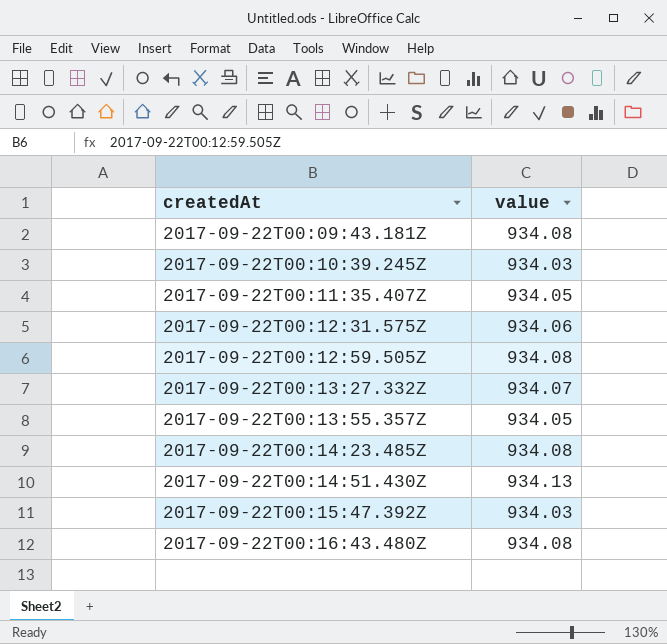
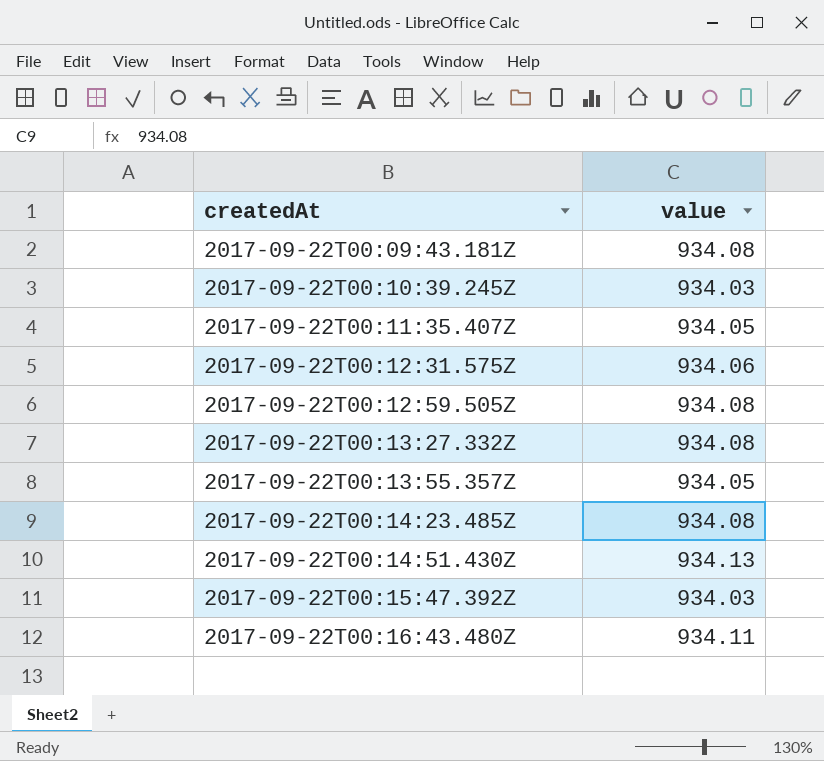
2017-09-22T00:13:27.332Z | value: 934.07 -> 934.08
2017-09-22T00:16:43.480Z | value: 934.08 -> 934.11

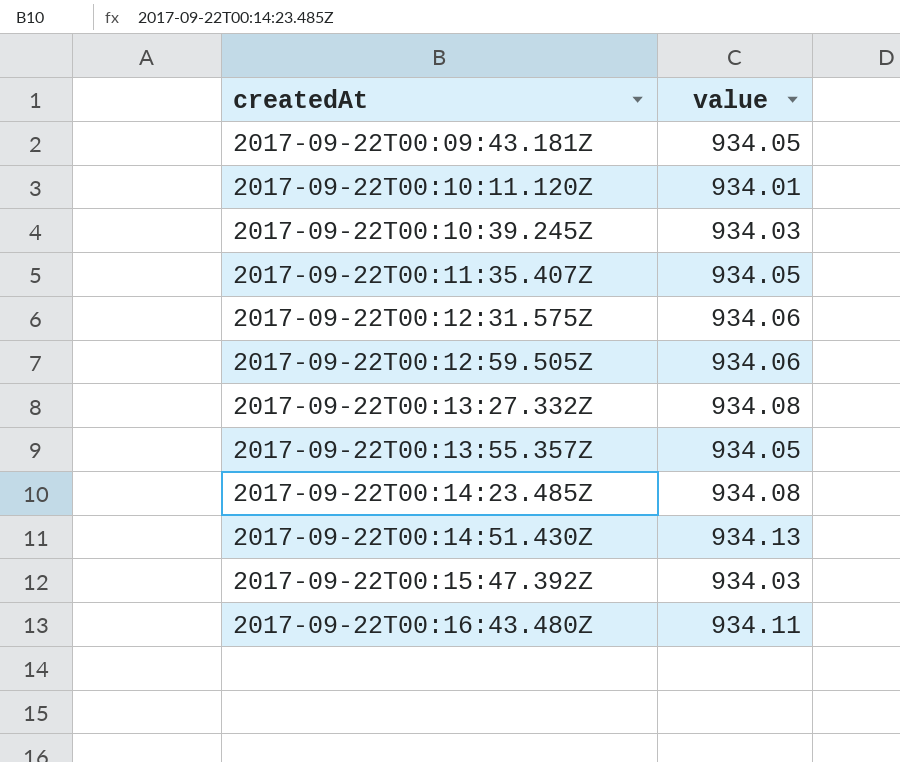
2017-09-22T00:09:43.181Z | value: 934.08 -> 934.05
row 2017-09-22T00:10:11.120Z: none -> 934.01
2017-09-22T00:12:59.505Z | value: 934.08 -> 934.06

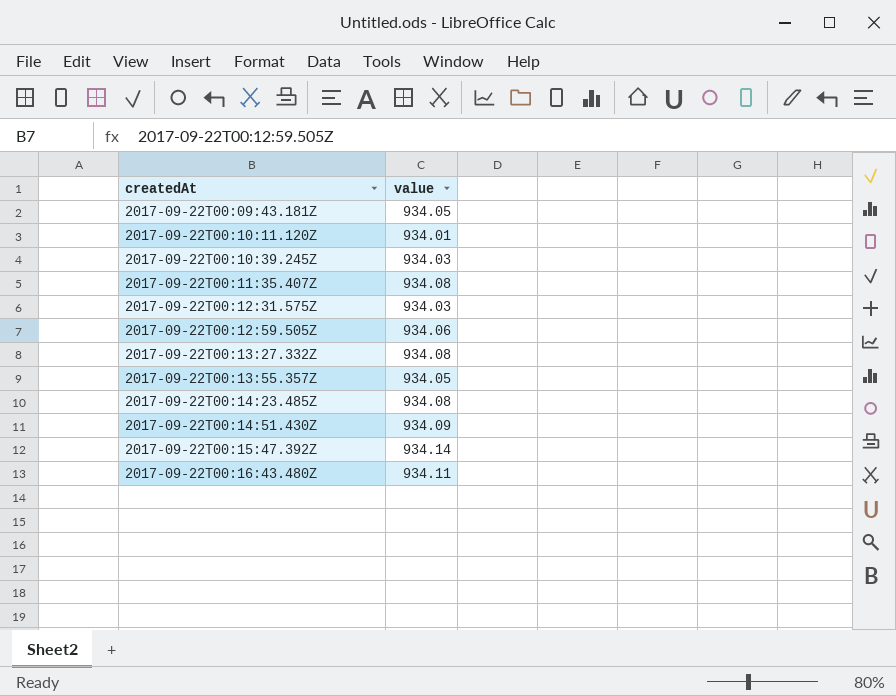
2017-09-22T00:11:35.407Z | value: 934.05 -> 934.08
2017-09-22T00:12:31.575Z | value: 934.06 -> 934.03
2017-09-22T00:14:51.430Z | value: 934.13 -> 934.09
2017-09-22T00:15:47.392Z | value: 934.03 -> 934.14

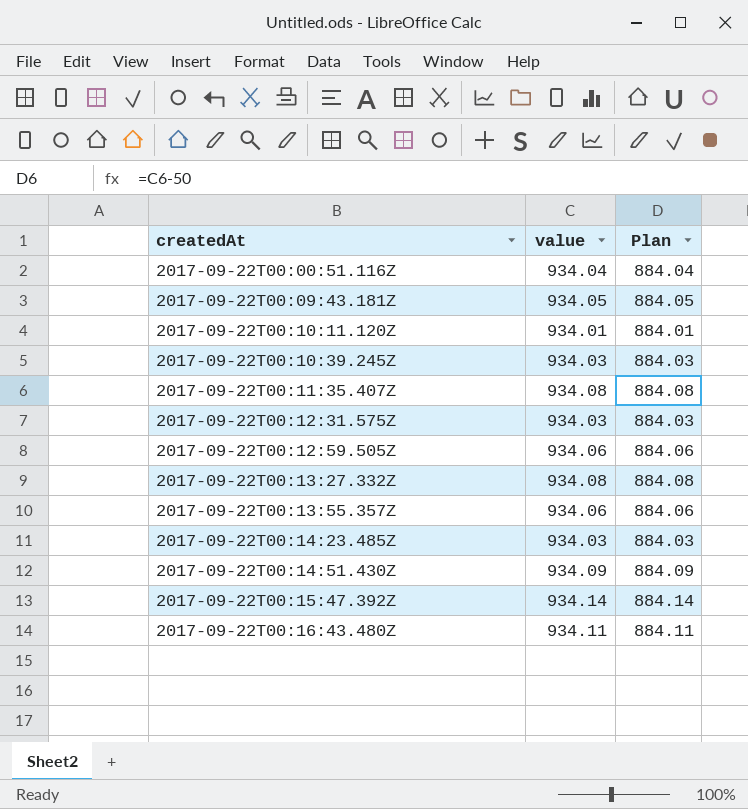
column Plan | formula: none -> [value] - 50
row 2017-09-22T00:00:51.116Z: none -> 934.04 | 884.04
2017-09-22T00:13:55.357Z | value: 934.05 -> 934.06
2017-09-22T00:14:23.485Z | value: 934.08 -> 934.03

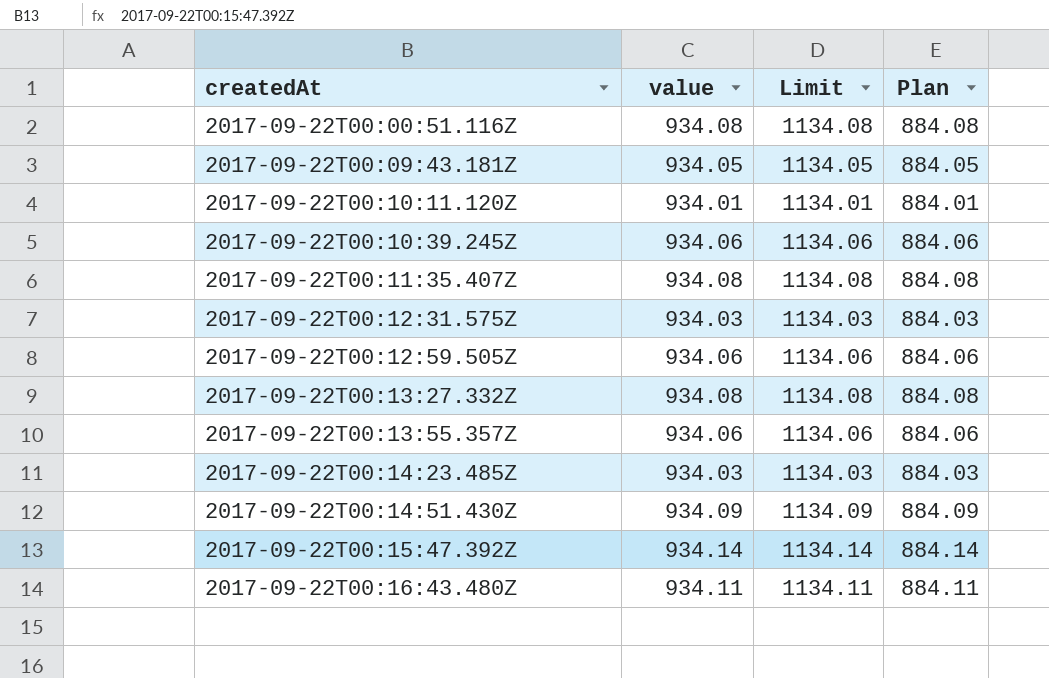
column Limit | formula: none -> [value] + 200
2017-09-22T00:00:51.116Z | value: 934.04 -> 934.08
2017-09-22T00:00:51.116Z | Plan: 884.04 -> 884.08
2017-09-22T00:10:39.245Z | value: 934.03 -> 934.06
2017-09-22T00:10:39.245Z | Plan: 884.03 -> 884.06

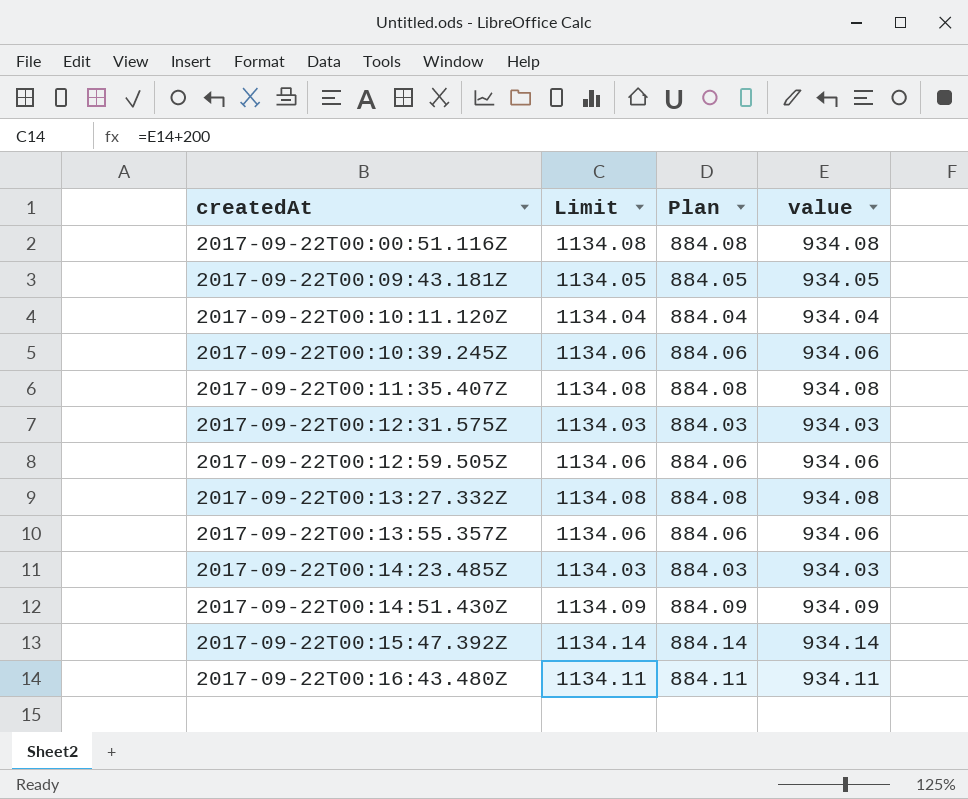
column value | position: 2 -> 4
2017-09-22T00:10:11.120Z | Limit: 1134.01 -> 1134.04
2017-09-22T00:10:11.120Z | Plan: 884.01 -> 884.04
2017-09-22T00:10:11.120Z | value: 934.01 -> 934.04

